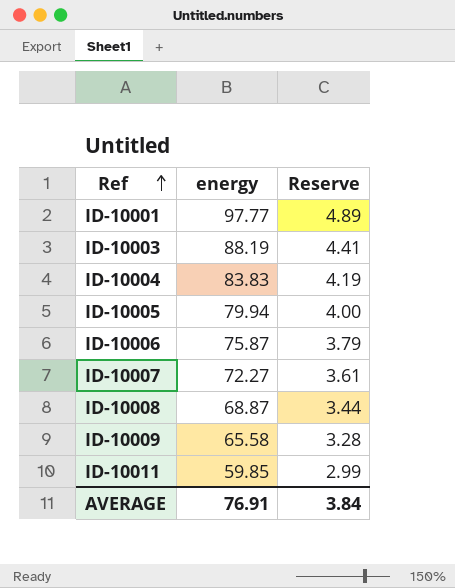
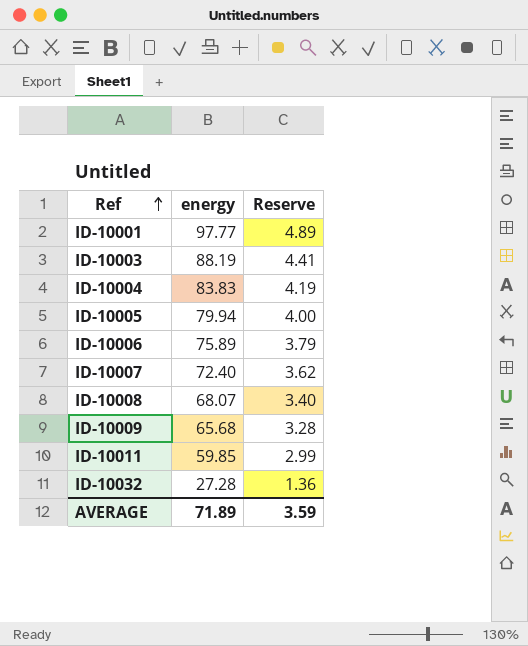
ID-10006 | energy: 75.87 -> 75.89
ID-10007 | energy: 72.27 -> 72.40
ID-10007 | Reserve: 3.61 -> 3.62
ID-10008 | energy: 68.87 -> 68.07
ID-10008 | Reserve: 3.44 -> 3.40
ID-10009 | energy: 65.58 -> 65.68
row ID-10032: none -> 27.28 | 1.36
AVERAGE | energy: 76.91 -> 71.89
AVERAGE | Reserve: 3.84 -> 3.59

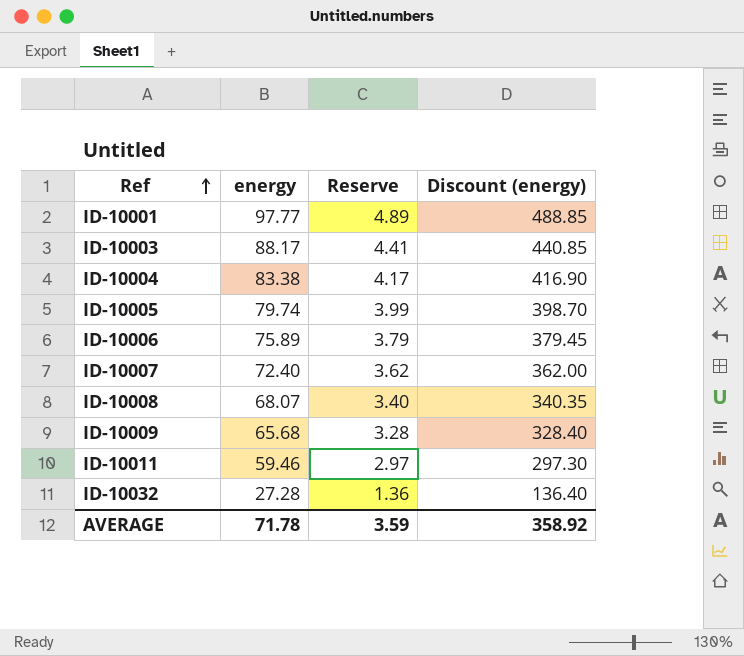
column Discount (energy) | formula: none -> [energy] * 5
ID-10003 | energy: 88.19 -> 88.17
ID-10004 | energy: 83.83 -> 83.38
ID-10004 | Reserve: 4.19 -> 4.17
ID-10005 | energy: 79.94 -> 79.74
ID-10005 | Reserve: 4.00 -> 3.99
ID-10011 | energy: 59.85 -> 59.46
ID-10011 | Reserve: 2.99 -> 2.97
AVERAGE | energy: 71.89 -> 71.78

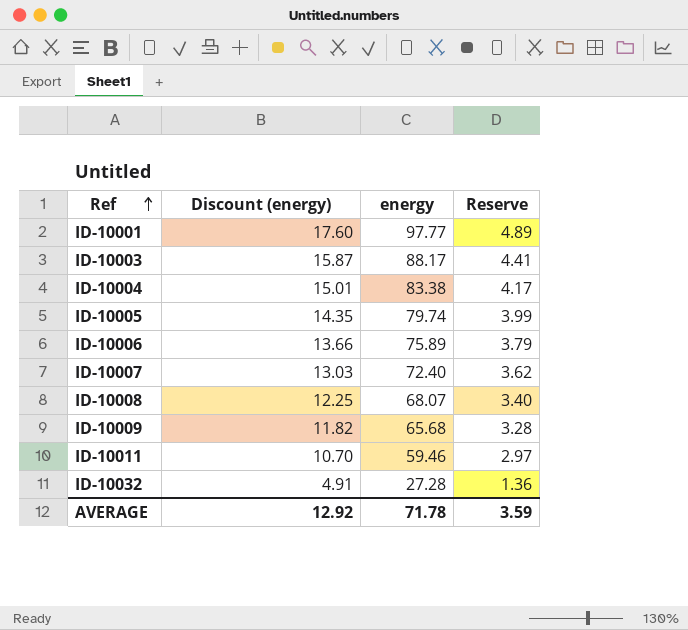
column Discount (energy) | formula: [energy] * 5 -> [energy] * 0.18
column Discount (energy) | position: 4 -> 2
AVERAGE | Discount (energy): 358.92 -> 12.92

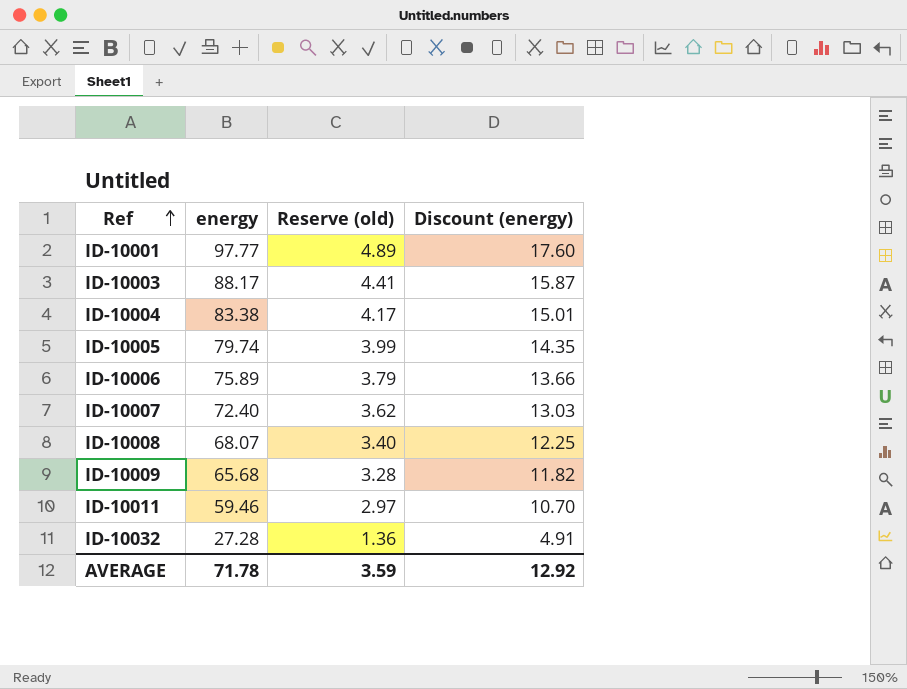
column name: Reserve -> Reserve (old)
column Discount (energy) | position: 2 -> 4

